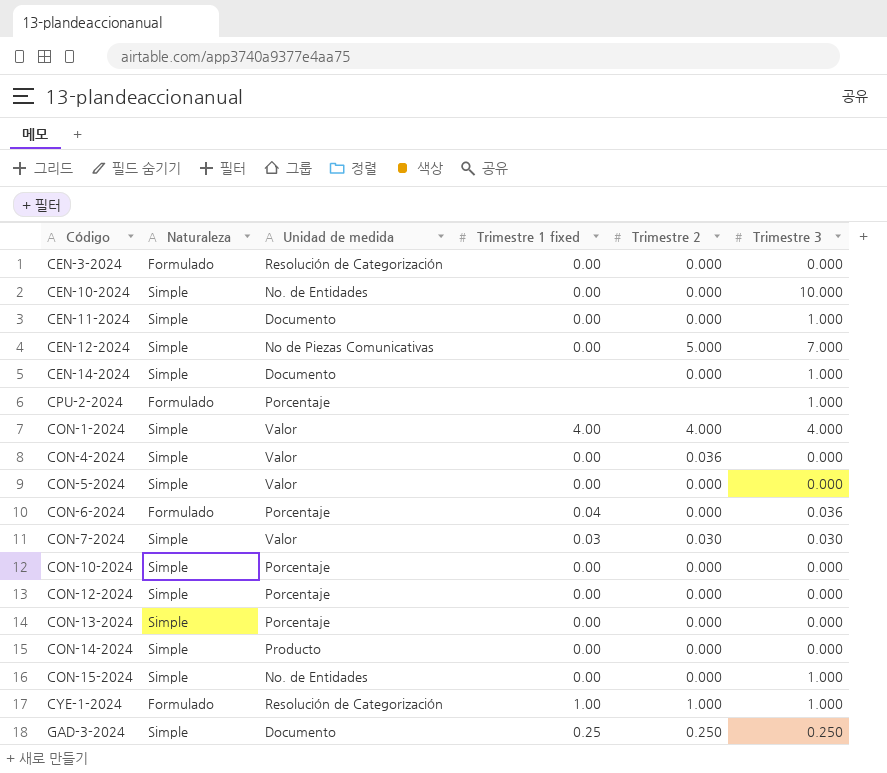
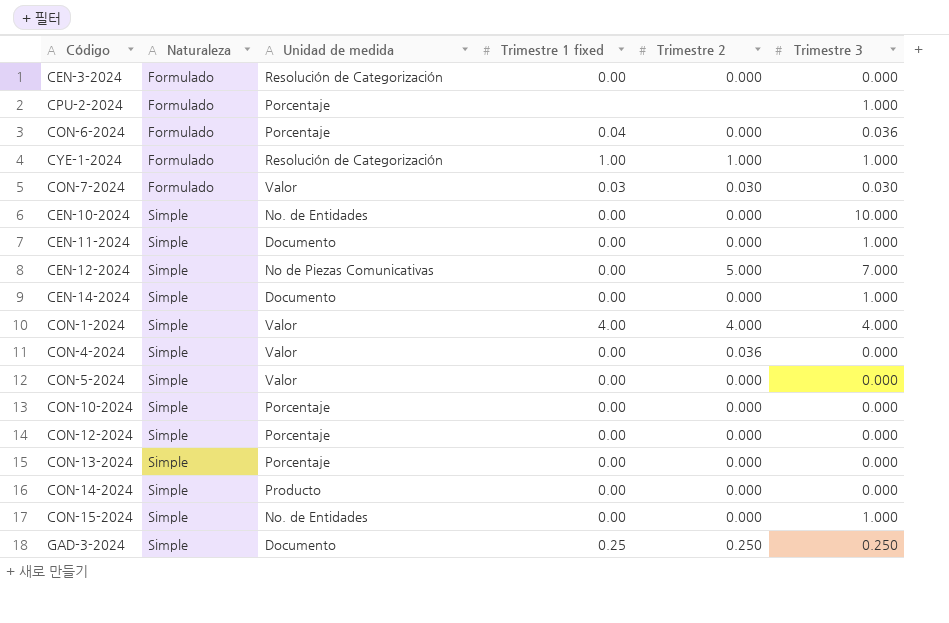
row order: none -> Naturaleza ascending
CON-7-2024 | Naturaleza: Simple -> Formulado
CEN-14-2024 | Trimestre 1 fixed: none -> 0.00

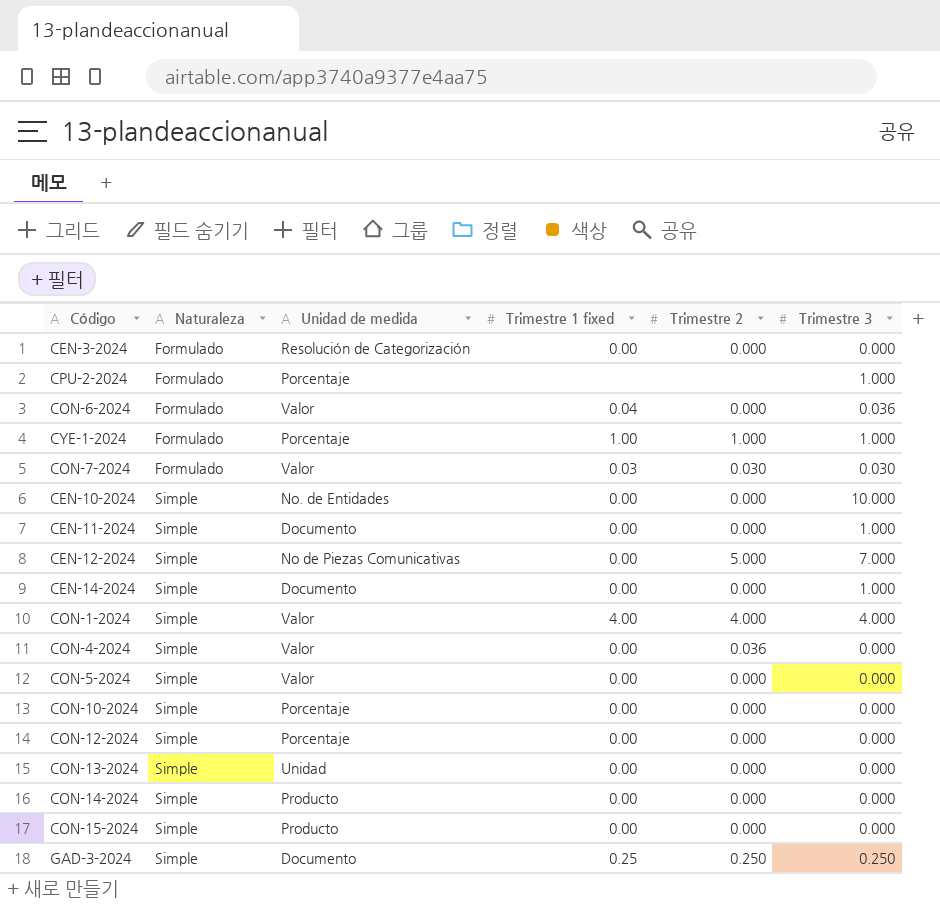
CON-6-2024 | Unidad de medida: Porcentaje -> Valor
CYE-1-2024 | Unidad de medida: Resolución de Categorización -> Porcentaje
CON-13-2024 | Unidad de medida: Porcentaje -> Unidad
CON-15-2024 | Unidad de medida: No. de Entidades -> Producto
CON-15-2024 | Trimestre 3: 1.000 -> 0.000

